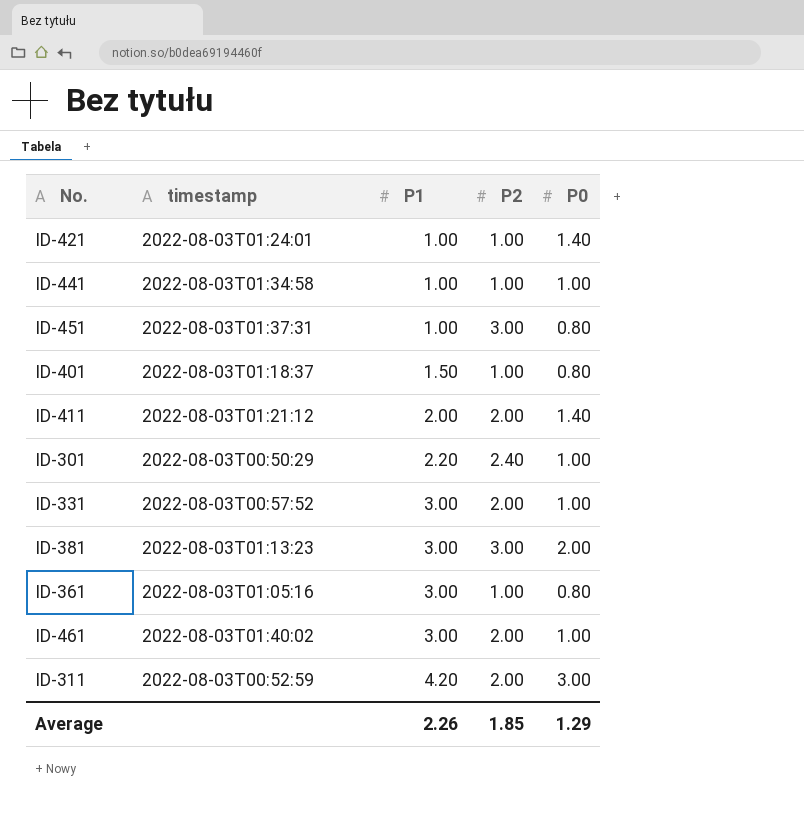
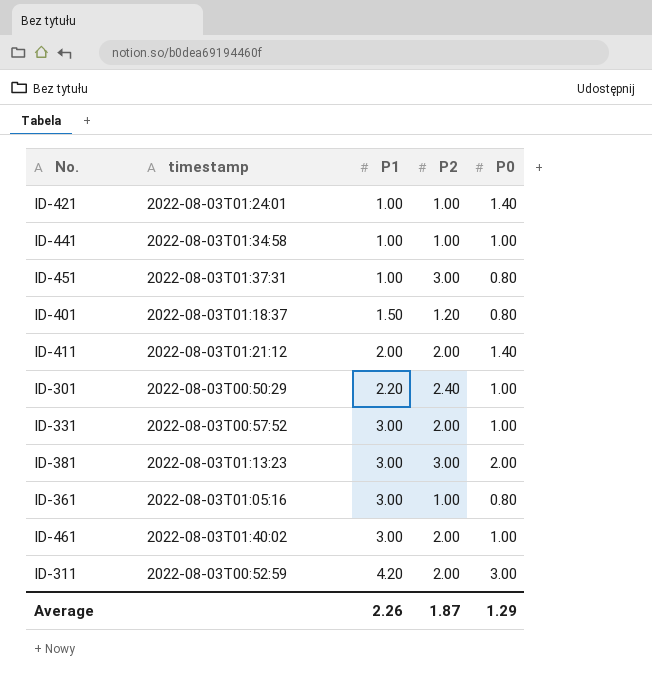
ID-401 | P2: 1.00 -> 1.20
Average | P2: 1.85 -> 1.87

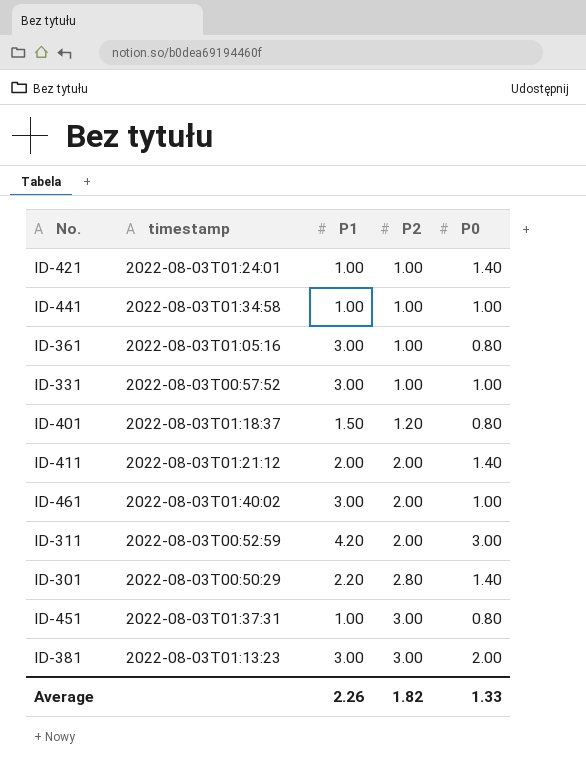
row order: P1 ascending -> P2 ascending
ID-331 | P2: 2.00 -> 1.00
ID-301 | P2: 2.40 -> 2.80
ID-301 | P0: 1.00 -> 1.40
Average | P2: 1.87 -> 1.82
Average | P0: 1.29 -> 1.33

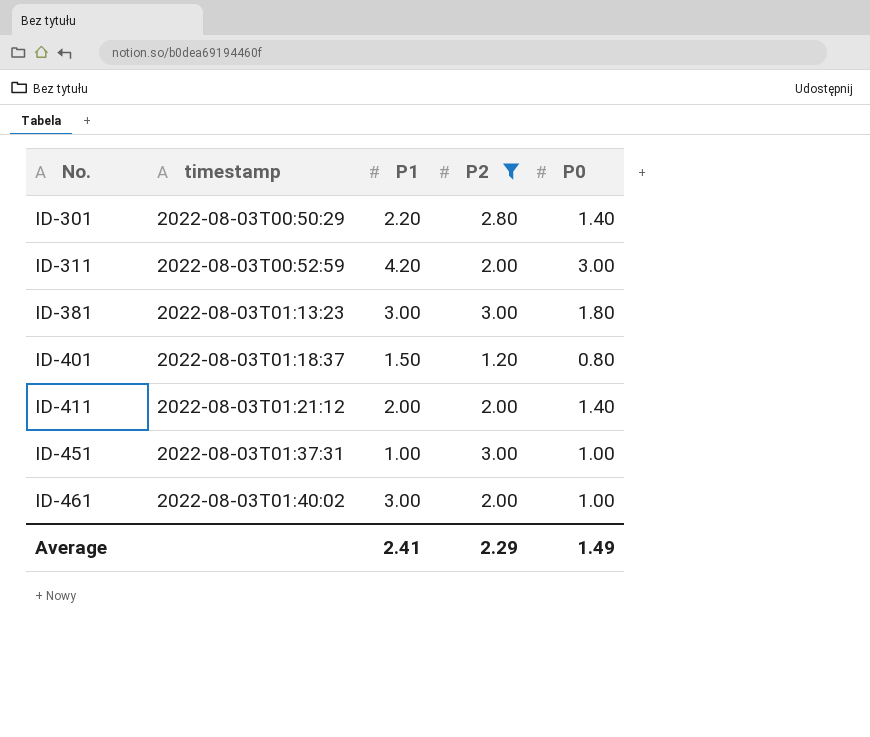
filter: none -> P2 != 1.00
row order: P2 ascending -> No. ascending
ID-381 | P0: 2.00 -> 1.80
ID-451 | P0: 0.80 -> 1.00
Average | P1: 2.26 -> 2.41
Average | P2: 1.82 -> 2.29
Average | P0: 1.33 -> 1.49

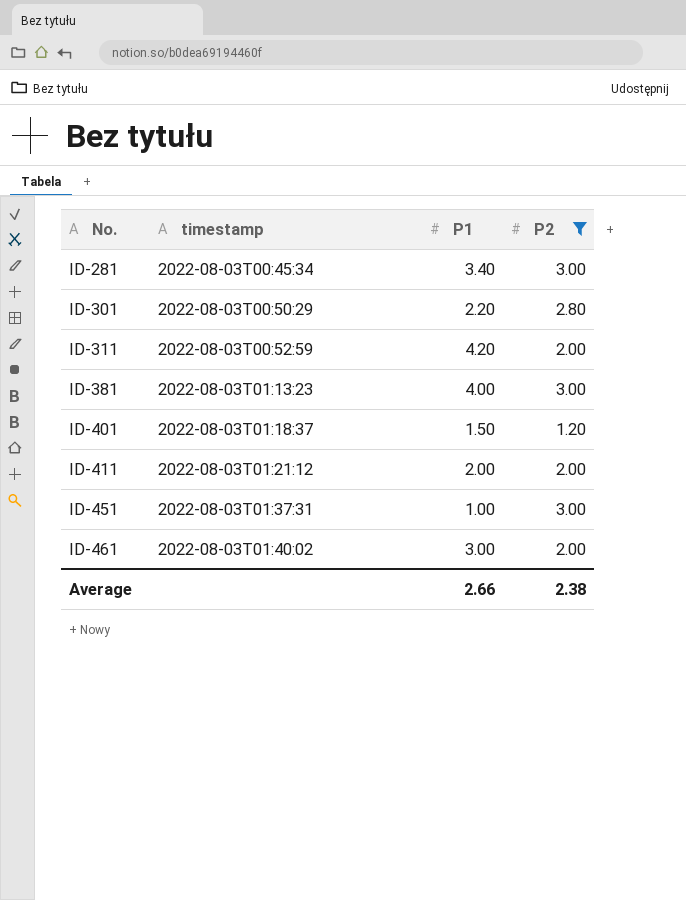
column P0 | position: 5 -> none
row ID-281: none -> 2022-08-03T00:45:34 | 3.40 | 3.00
ID-381 | P1: 3.00 -> 4.00
Average | P1: 2.41 -> 2.66
Average | P2: 2.29 -> 2.38

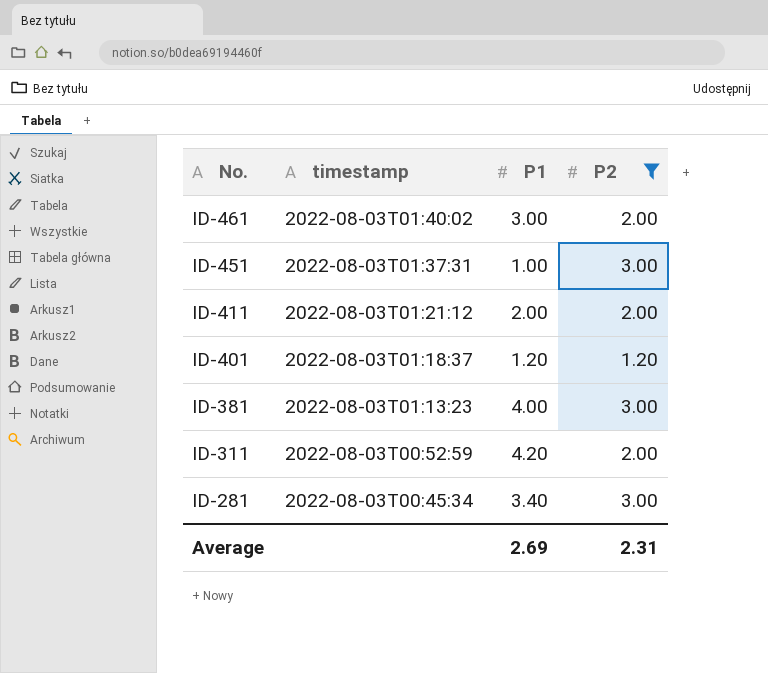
row order: No. ascending -> No. descending
row ID-301: 2022-08-03T00:50:29 | 2.20 | 2.80 -> none
ID-401 | P1: 1.50 -> 1.20
Average | P1: 2.66 -> 2.69
Average | P2: 2.38 -> 2.31

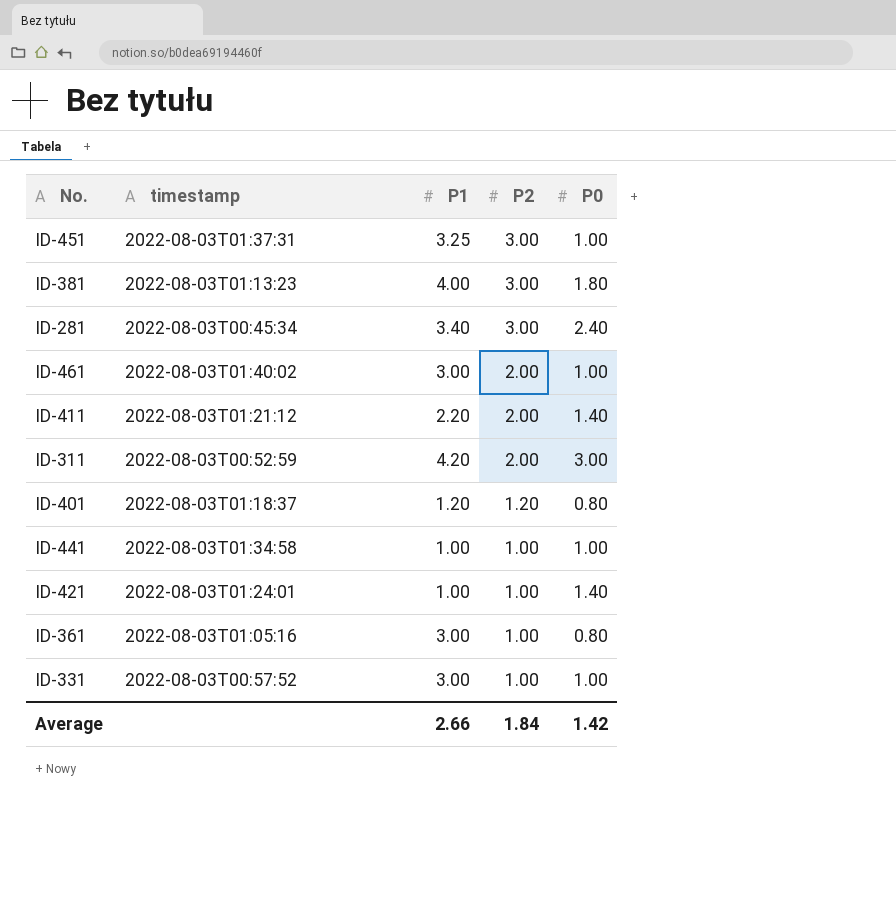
filter: P2 != 1.00 -> none
row order: No. descending -> P2 descending
column P0 | position: none -> 5
ID-451 | P1: 1.00 -> 3.25
ID-411 | P1: 2.00 -> 2.20
Average | P1: 2.69 -> 2.66
Average | P2: 2.31 -> 1.84

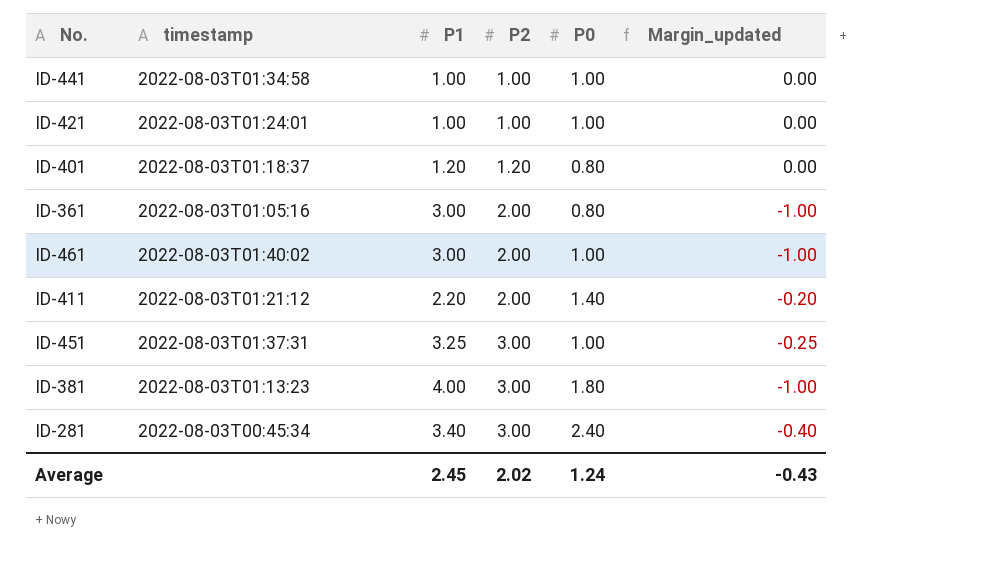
row order: P2 descending -> P2 ascending
column Margin_updated | formula: none -> [P2] - [P1]
row ID-311: 2022-08-03T00:52:59 | 4.20 | 2.00 | 3.00 -> none
row ID-331: 2022-08-03T00:57:52 | 3.00 | 1.00 | 1.00 -> none
ID-421 | P0: 1.40 -> 1.00
ID-361 | P2: 1.00 -> 2.00
Average | P1: 2.66 -> 2.45
Average | P2: 1.84 -> 2.02
Average | P0: 1.42 -> 1.24

